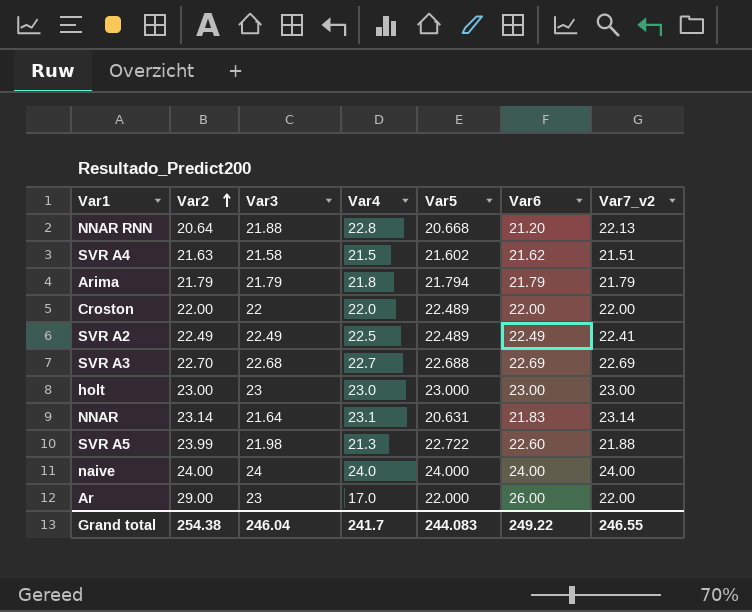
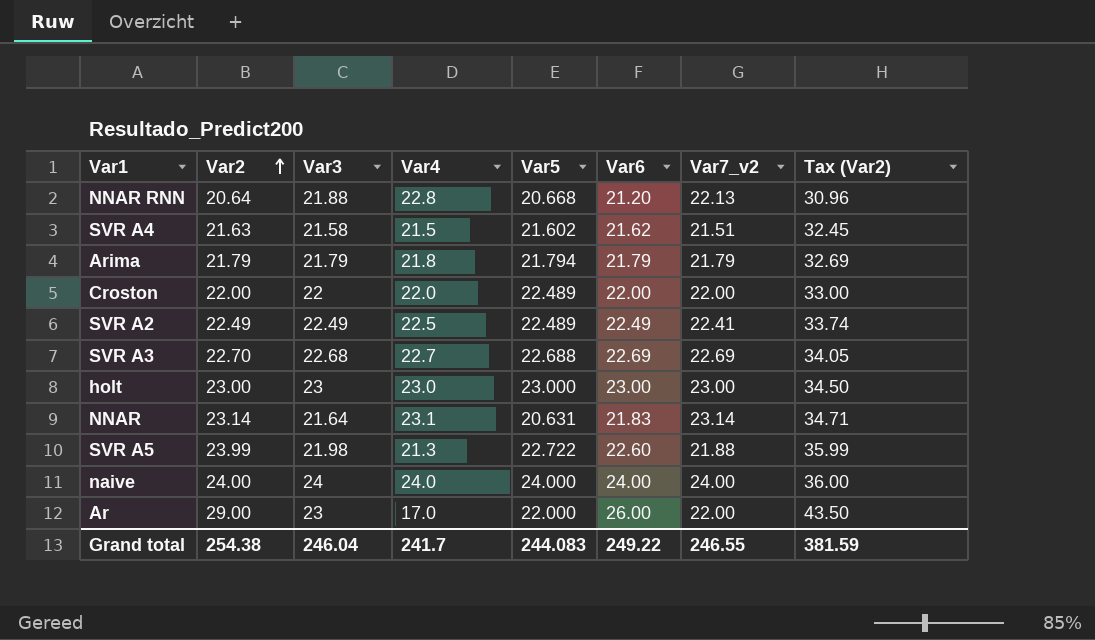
column Tax (Var2) | formula: none -> [Var2] * 1.5

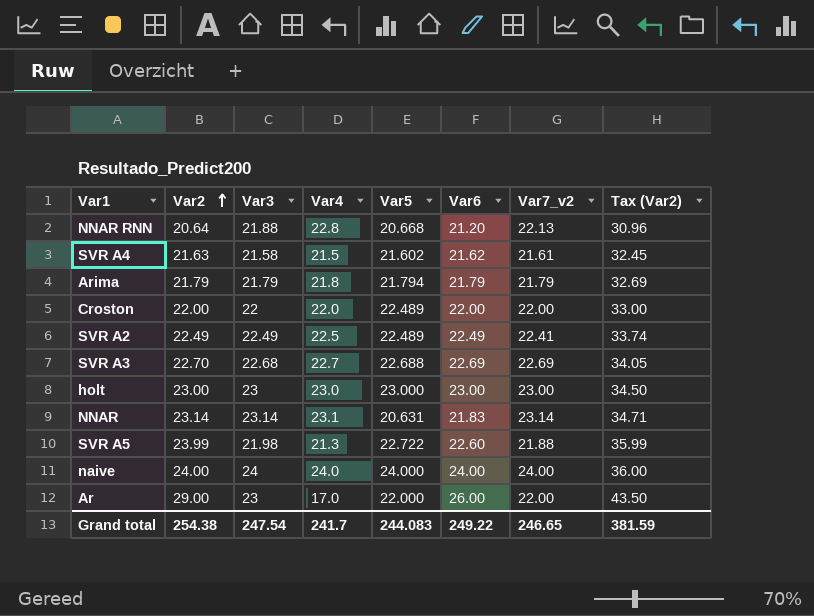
SVR A4 | Var7_v2: 21.51 -> 21.61
NNAR | Var3: 21.64 -> 23.14
Grand total | Var3: 246.04 -> 247.54
Grand total | Var7_v2: 246.55 -> 246.65

